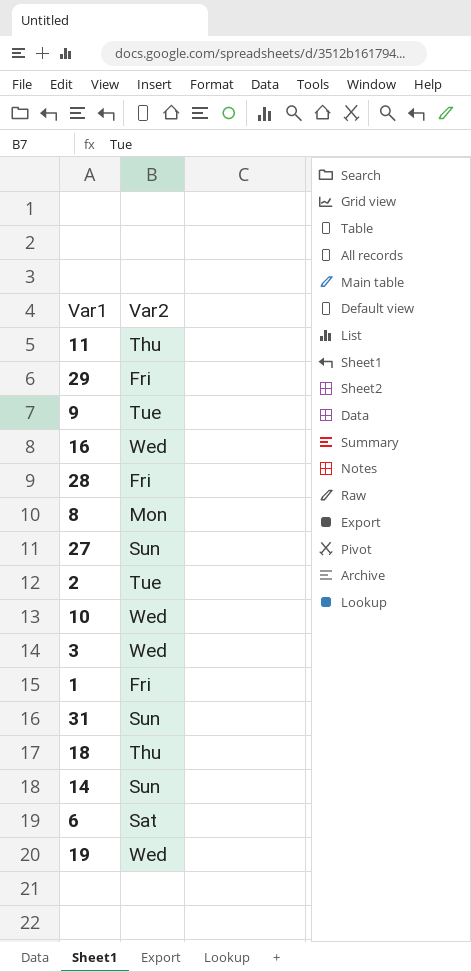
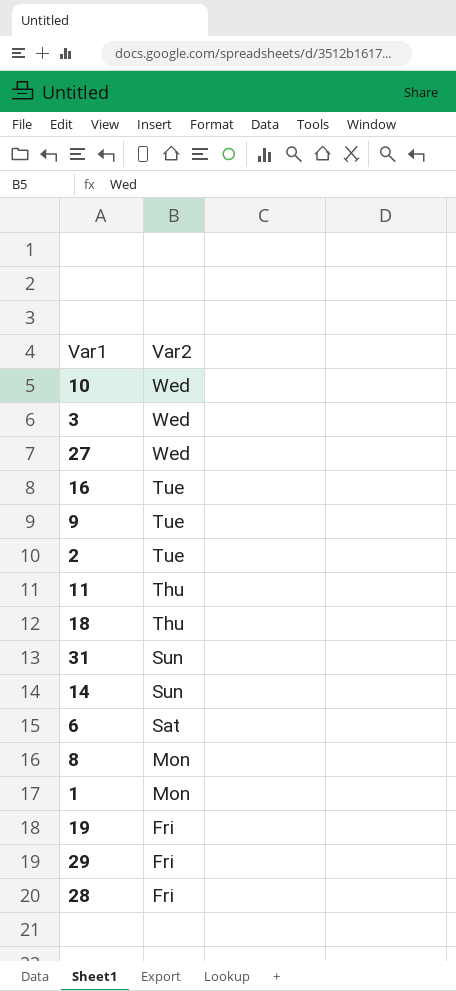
row order: none -> Var2 descending
27 | Var2: Sun -> Wed
16 | Var2: Wed -> Tue
1 | Var2: Fri -> Mon
19 | Var2: Wed -> Fri

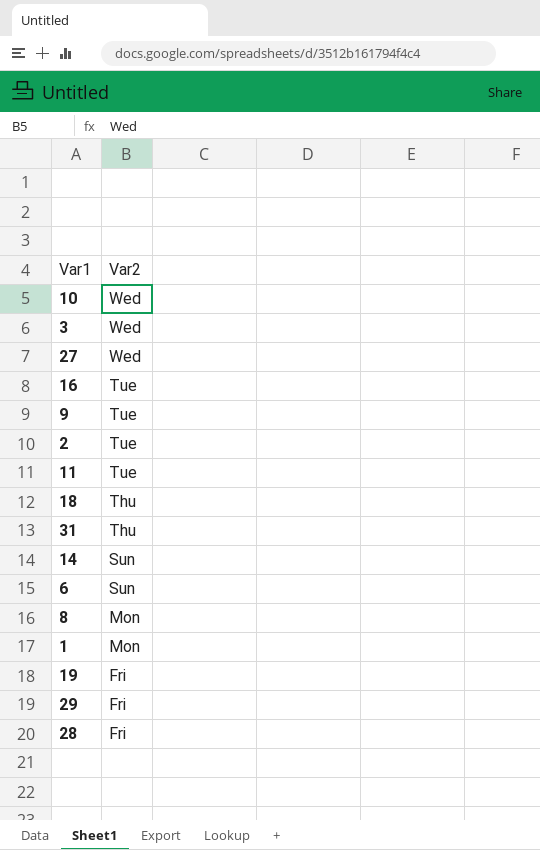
11 | Var2: Thu -> Tue
31 | Var2: Sun -> Thu
6 | Var2: Sat -> Sun

